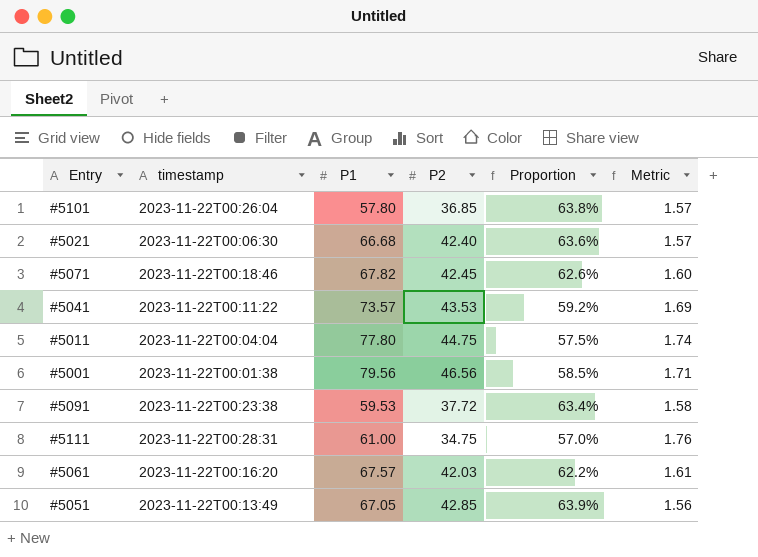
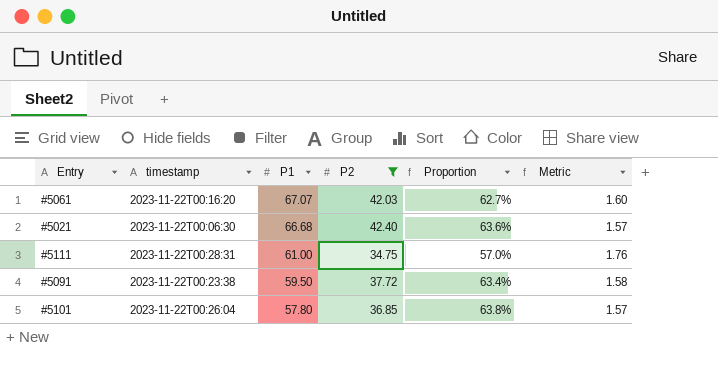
filter: none -> P2 <= 42.40
row order: none -> P1 descending
#5061 | P1: 67.57 -> 67.07
#5061 | Proportion: 62.2% -> 62.7%
#5061 | Metric: 1.61 -> 1.60
#5091 | P1: 59.53 -> 59.50

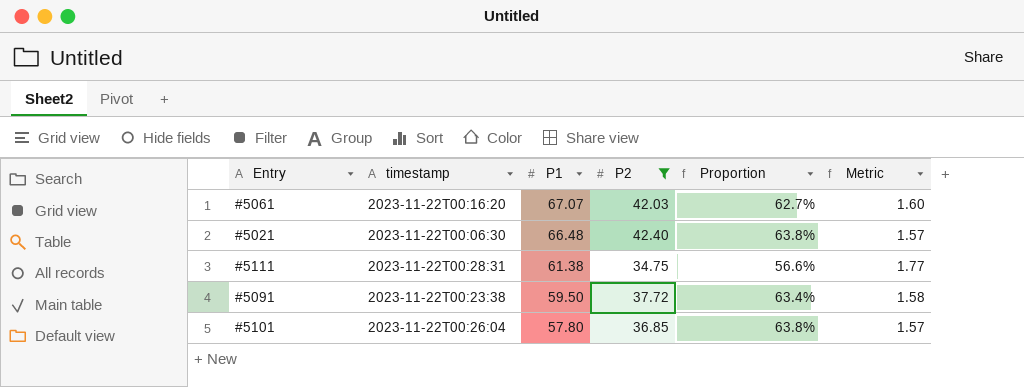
#5021 | P1: 66.68 -> 66.48
#5021 | Proportion: 63.6% -> 63.8%
#5111 | P1: 61.00 -> 61.38
#5111 | Proportion: 57.0% -> 56.6%
#5111 | Metric: 1.76 -> 1.77

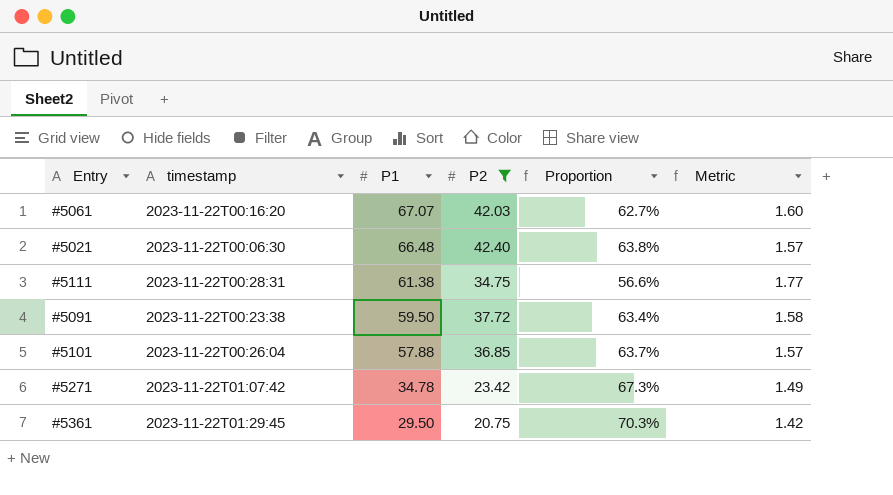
#5101 | P1: 57.80 -> 57.88
#5101 | Proportion: 63.8% -> 63.7%
row #5271: none -> 2023-11-22T01:07:42 | 34.78 | 23.42 | 67.3% | 1.49
row #5361: none -> 2023-11-22T01:29:45 | 29.50 | 20.75 | 70.3% | 1.42

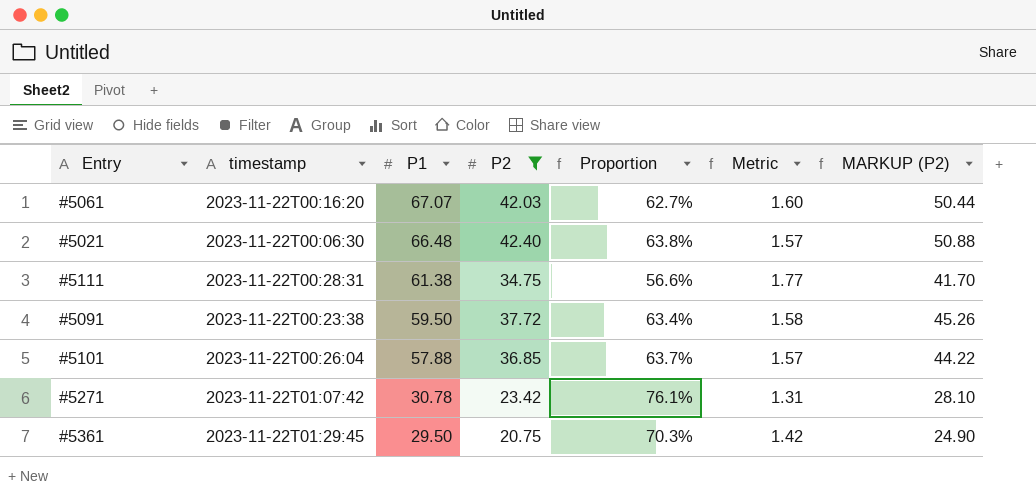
column MARKUP (P2) | formula: none -> [P2] * 1.2
#5271 | P1: 34.78 -> 30.78
#5271 | Proportion: 67.3% -> 76.1%
#5271 | Metric: 1.49 -> 1.31

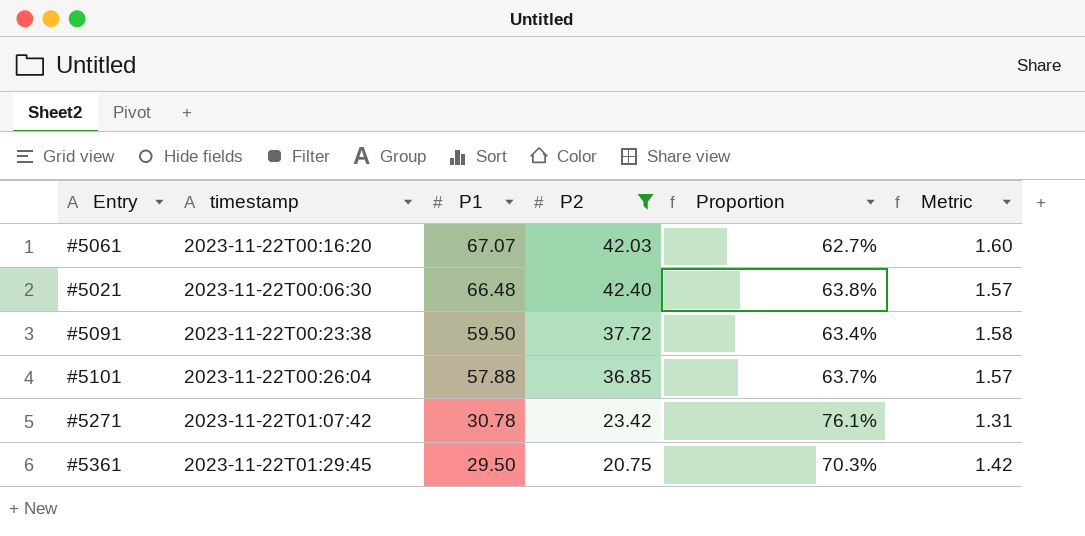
column MARKUP (P2) | formula: [P2] * 1.2 -> none
row #5111: 2023-11-22T00:28:31 | 61.38 | 34.75 | 56.6% | 1.77 | 41.70 -> none

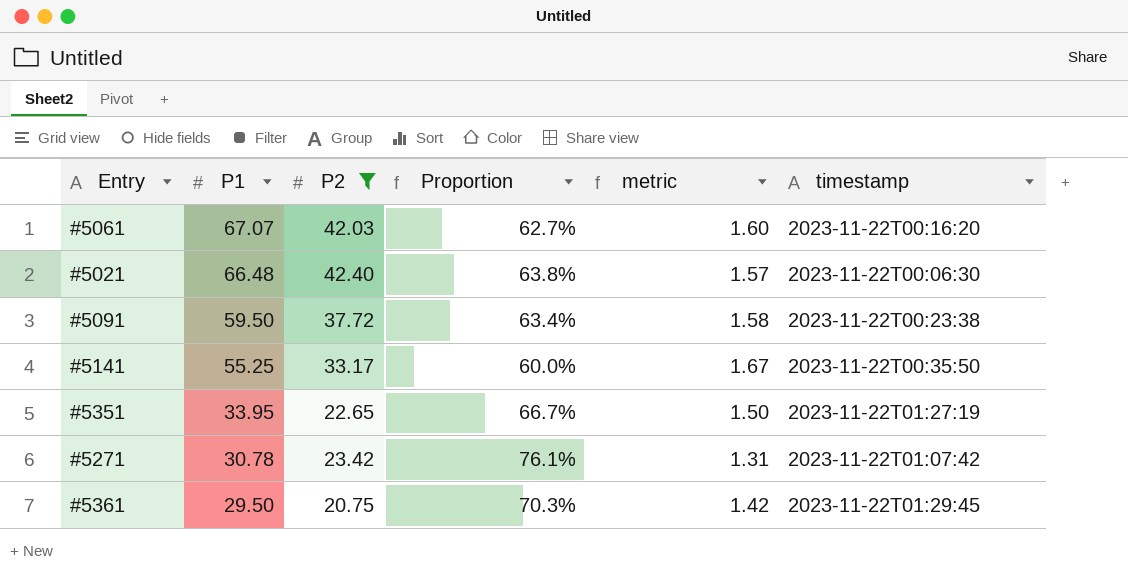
column name: Metric -> metric
column timestamp | position: 2 -> 6
row #5101: 2023-11-22T00:26:04 | 57.88 | 36.85 | 63.7% | 1.57 -> none
row #5141: none -> 55.25 | 33.17 | 60.0% | 1.67 | 2023-11-22T00:35:50
row #5351: none -> 33.95 | 22.65 | 66.7% | 1.50 | 2023-11-22T01:27:19

